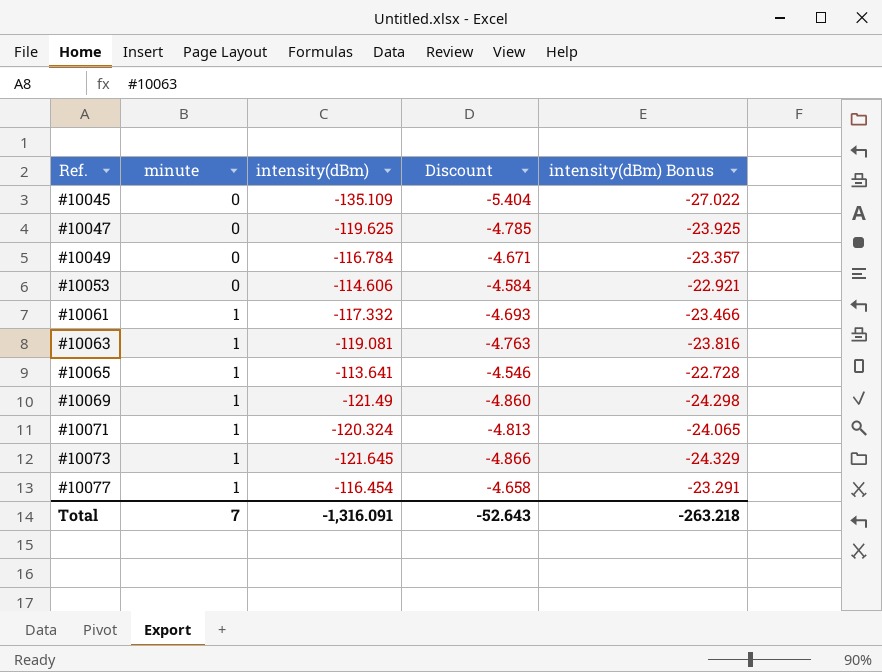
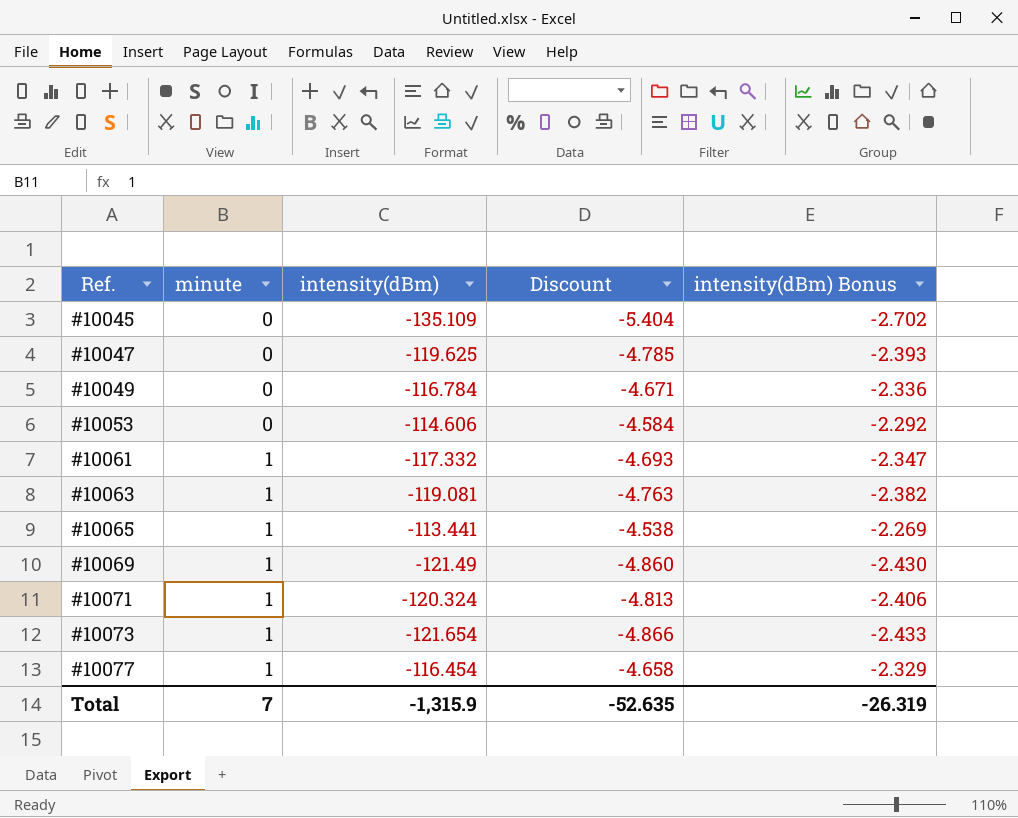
column intensity(dBm) Bonus | formula: [intensity(dBm)] * 0.2 -> [intensity(dBm)] * 0.02
#10065 | intensity(dBm): -113.641 -> -113.441
#10065 | Discount: -4.546 -> -4.538
#10073 | intensity(dBm): -121.645 -> -121.654
Total | intensity(dBm): -1,316.091 -> -1,315.9
Total | Discount: -52.643 -> -52.635
Total | intensity(dBm) Bonus: -263.218 -> -26.319

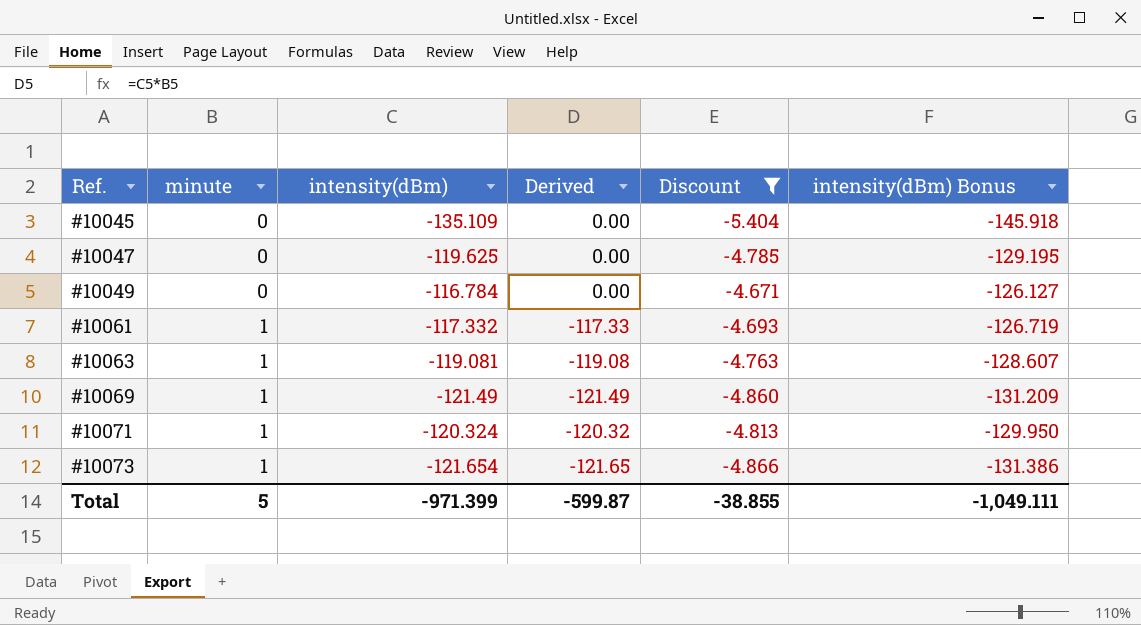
filter: none -> Discount <= -4.671
column Derived | formula: none -> [minute] * [intensity(dBm)]
column intensity(dBm) Bonus | formula: [intensity(dBm)] * 0.02 -> [intensity(dBm)] * 1.08
Total | minute: 7 -> 5
Total | intensity(dBm): -1,315.9 -> -971.399
Total | Discount: -52.635 -> -38.855
Total | intensity(dBm) Bonus: -26.319 -> -1,049.111

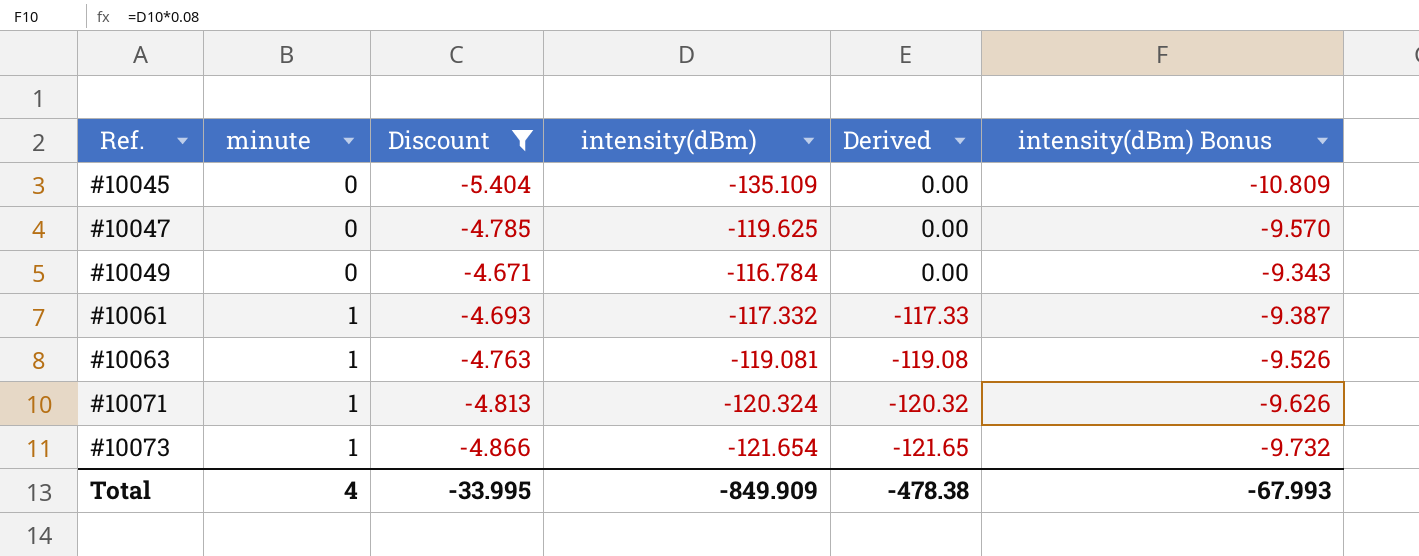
column Discount | position: 5 -> 3
column intensity(dBm) Bonus | formula: [intensity(dBm)] * 1.08 -> [intensity(dBm)] * 0.08
row #10069: 1 | -121.49 | -121.49 | -4.860 | -131.209 -> none
Total | minute: 5 -> 4
Total | Discount: -38.855 -> -33.995
Total | intensity(dBm): -971.399 -> -849.909
Total | Derived: -599.87 -> -478.38
Total | intensity(dBm) Bonus: -1,049.111 -> -67.993

